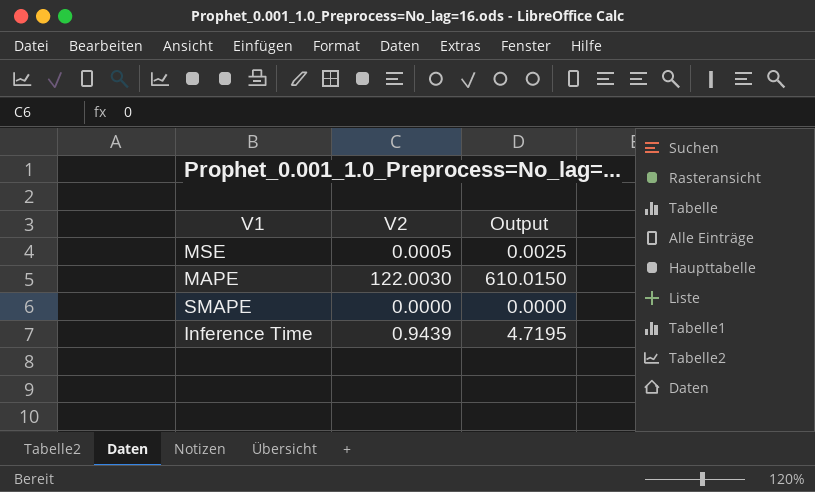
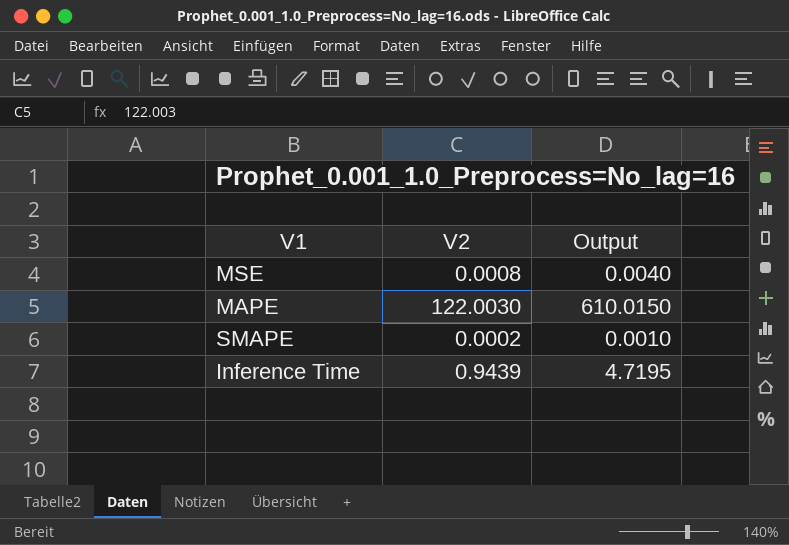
MSE | V2: 0.0005 -> 0.0008
MSE | Output: 0.0025 -> 0.0040
SMAPE | V2: 0.0000 -> 0.0002
SMAPE | Output: 0.0000 -> 0.0010

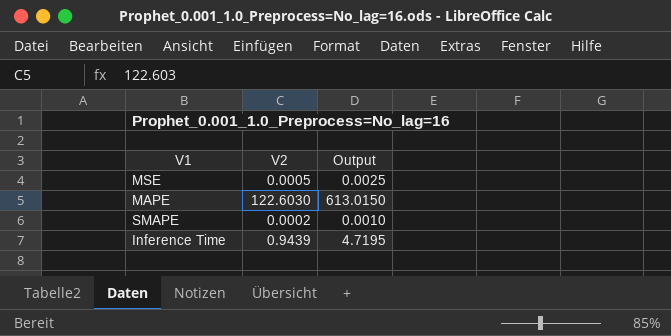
MSE | V2: 0.0008 -> 0.0005
MSE | Output: 0.0040 -> 0.0025
MAPE | V2: 122.0030 -> 122.6030
MAPE | Output: 610.0150 -> 613.0150

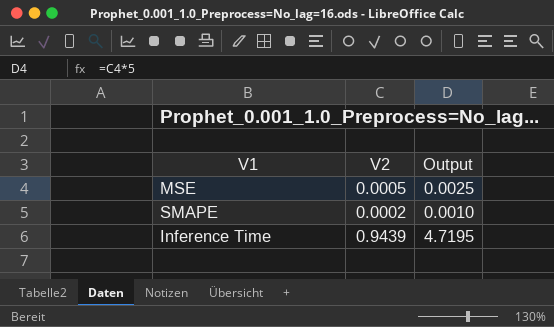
row MAPE: 122.6030 | 613.0150 -> none

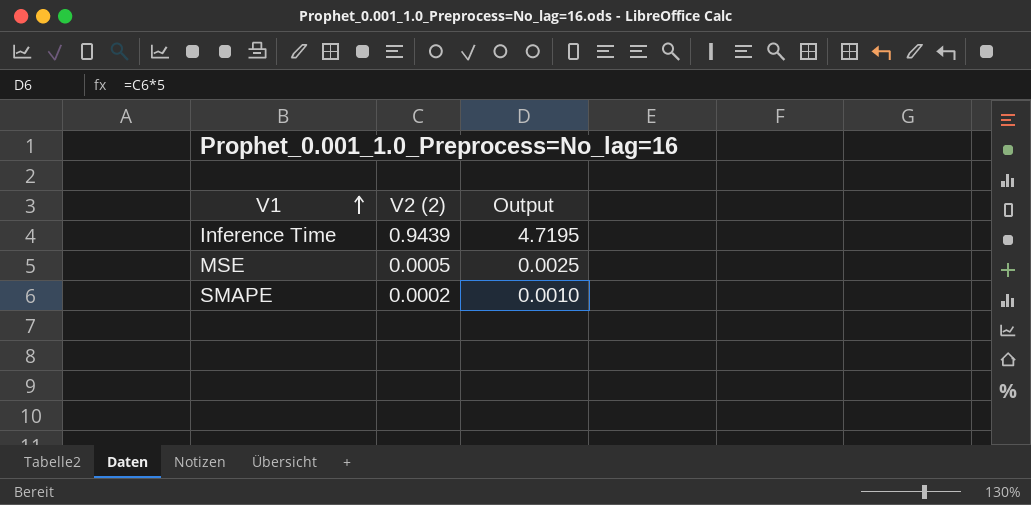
row order: none -> V1 ascending
column name: V2 -> V2 (2)

